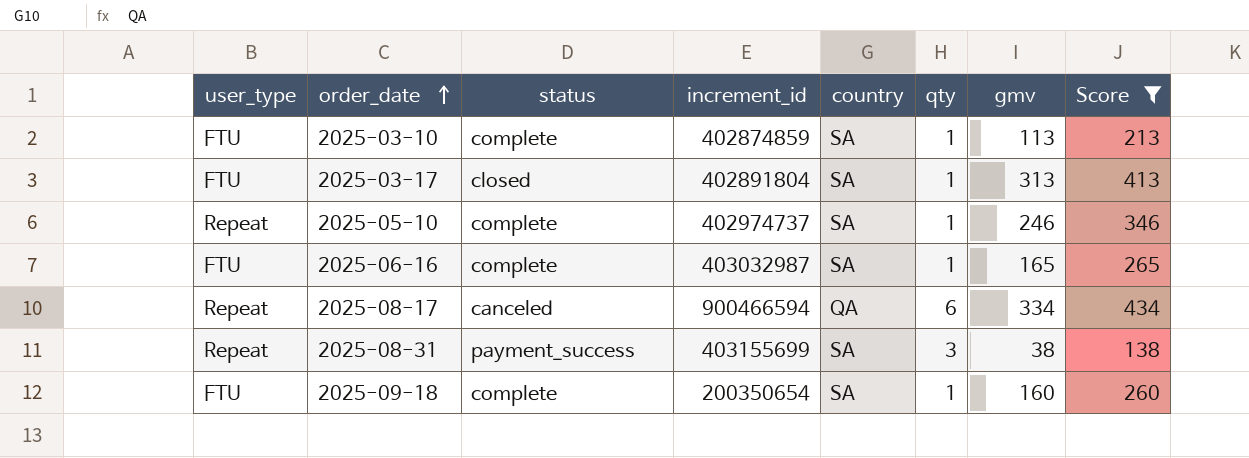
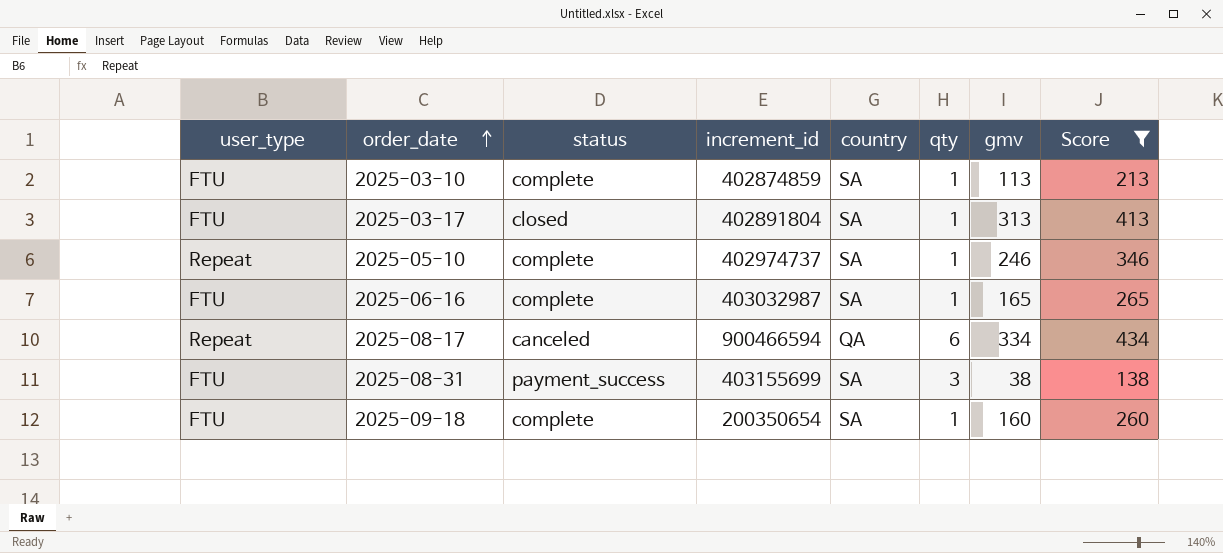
2025-08-31 | user_type: Repeat -> FTU

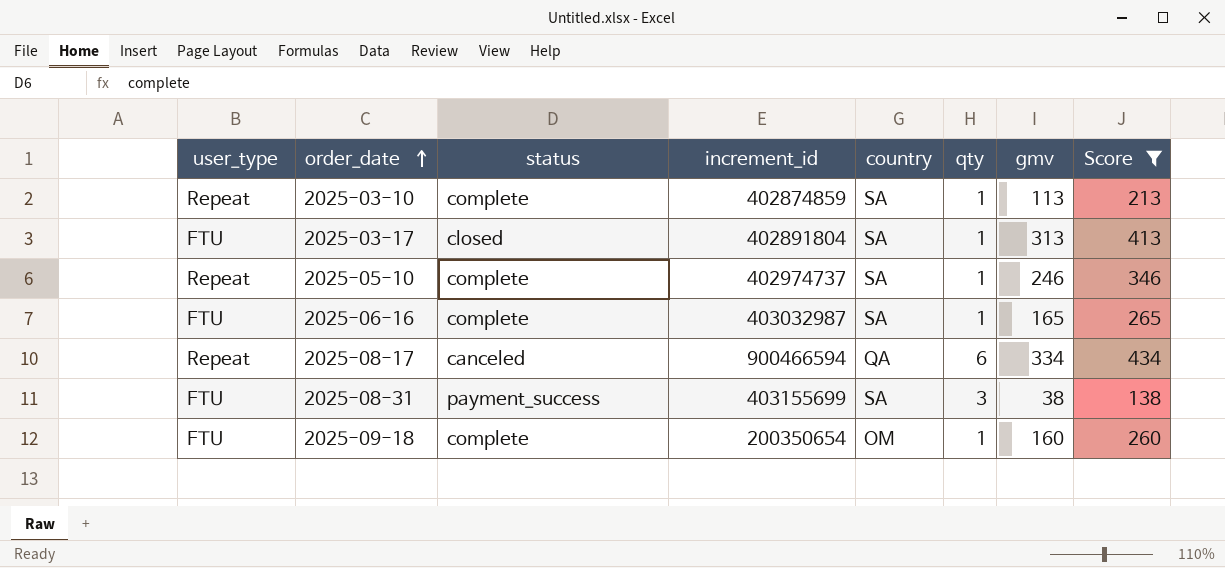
2025-03-10 | user_type: FTU -> Repeat
2025-09-18 | country: SA -> OM

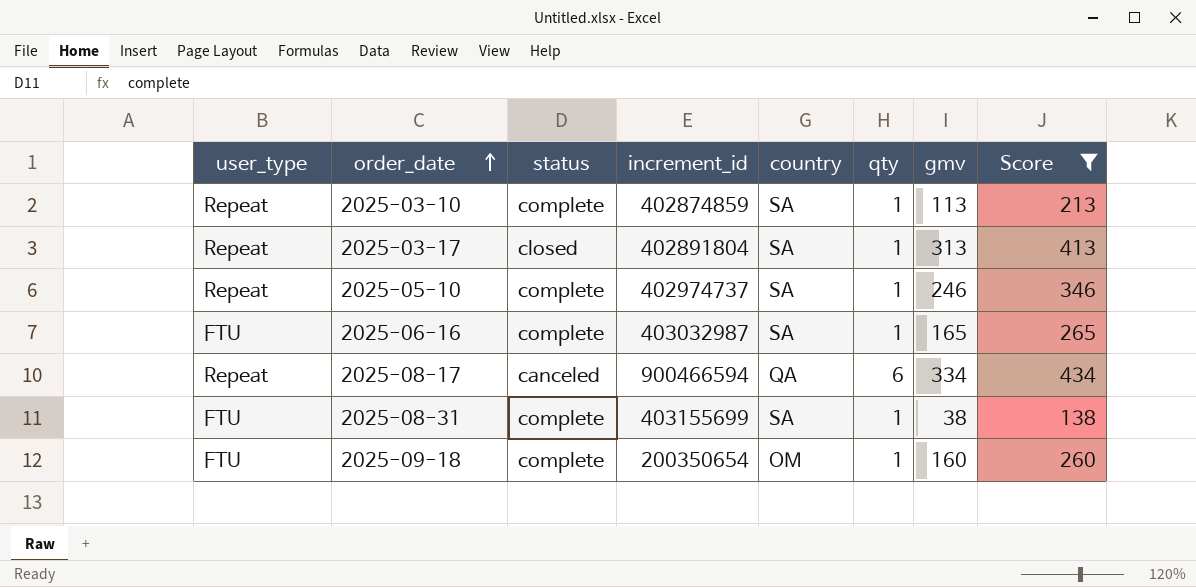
2025-03-17 | user_type: FTU -> Repeat
2025-08-31 | status: payment_success -> complete
2025-08-31 | qty: 3 -> 1

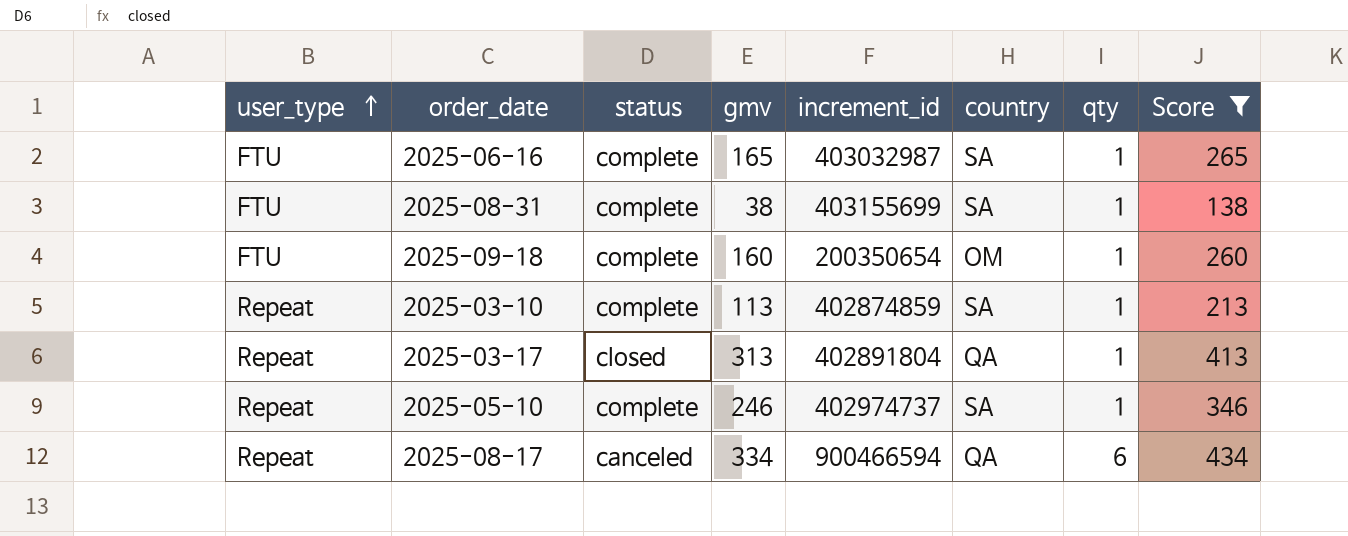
row order: order_date ascending -> user_type ascending
column gmv | position: 7 -> 4
2025-03-17 | country: SA -> QA

